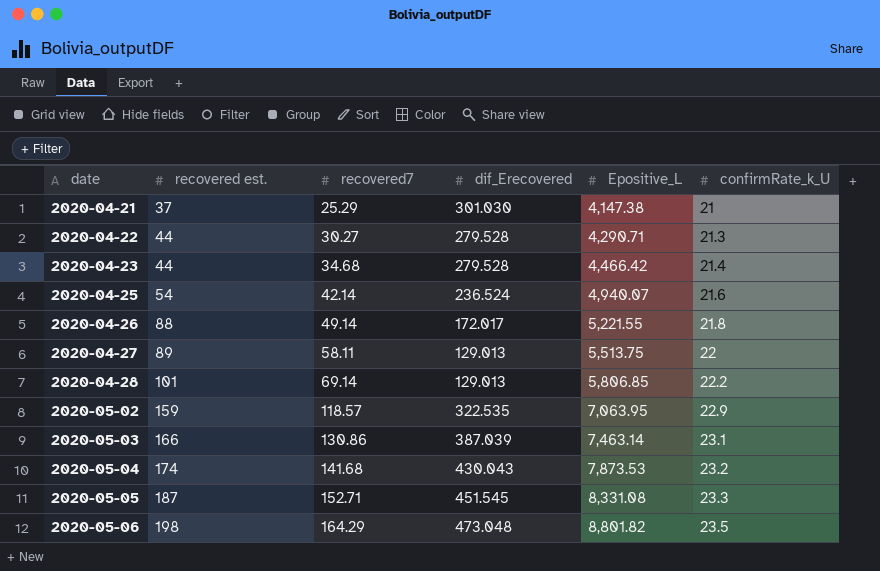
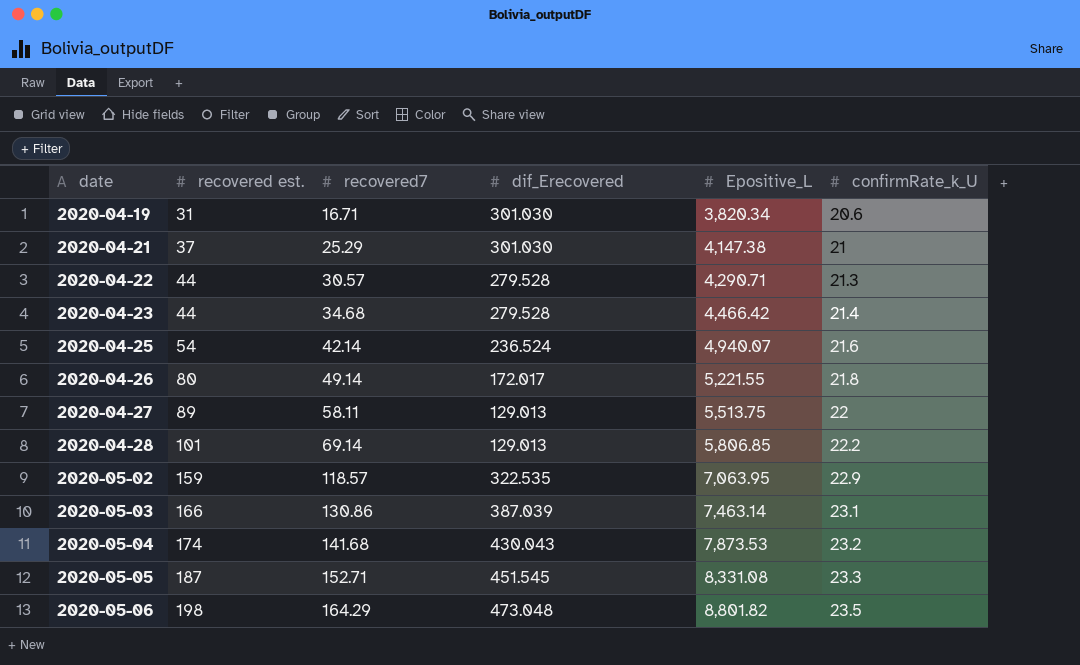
row 2020-04-19: none -> 31 | 16.71 | 301.030 | 3,820.34 | 20.6
2020-04-22 | recovered7: 30.27 -> 30.57
2020-04-26 | recovered est.: 88 -> 80

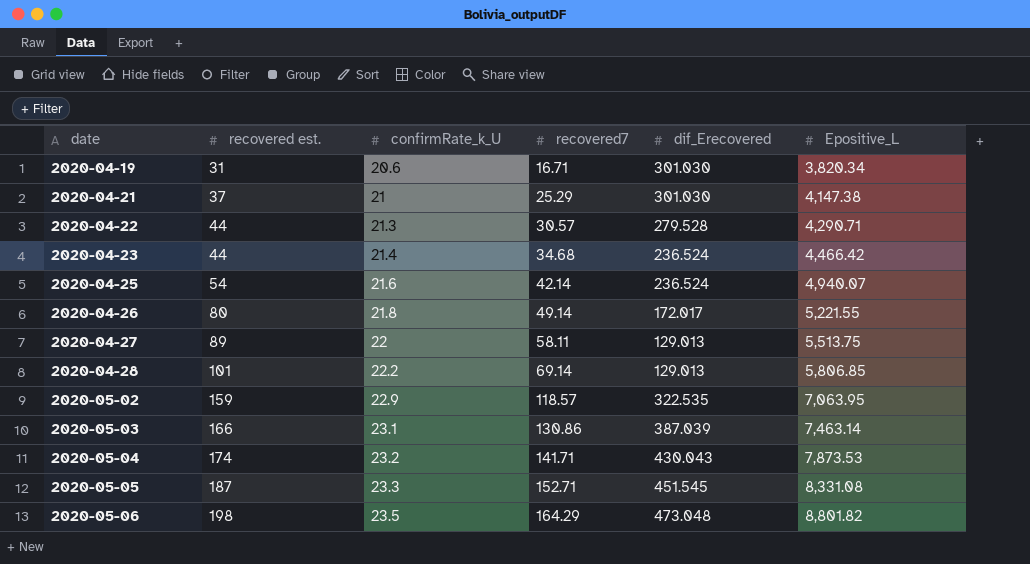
column confirmRate_k_U | position: 6 -> 3
2020-04-23 | dif_Erecovered: 279.528 -> 236.524
2020-05-04 | recovered7: 141.68 -> 141.71

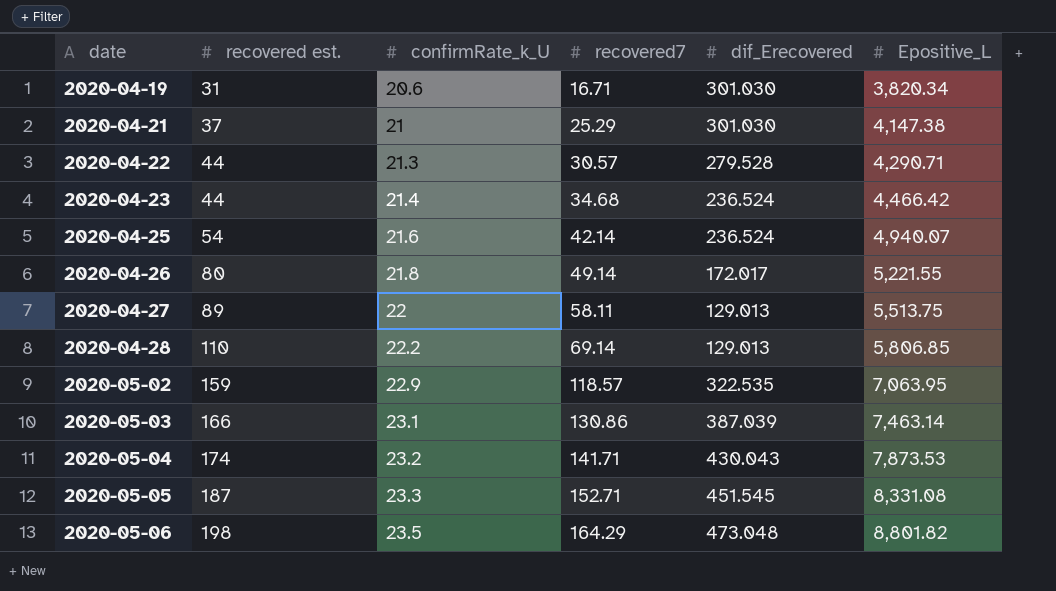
2020-04-28 | recovered est.: 101 -> 110

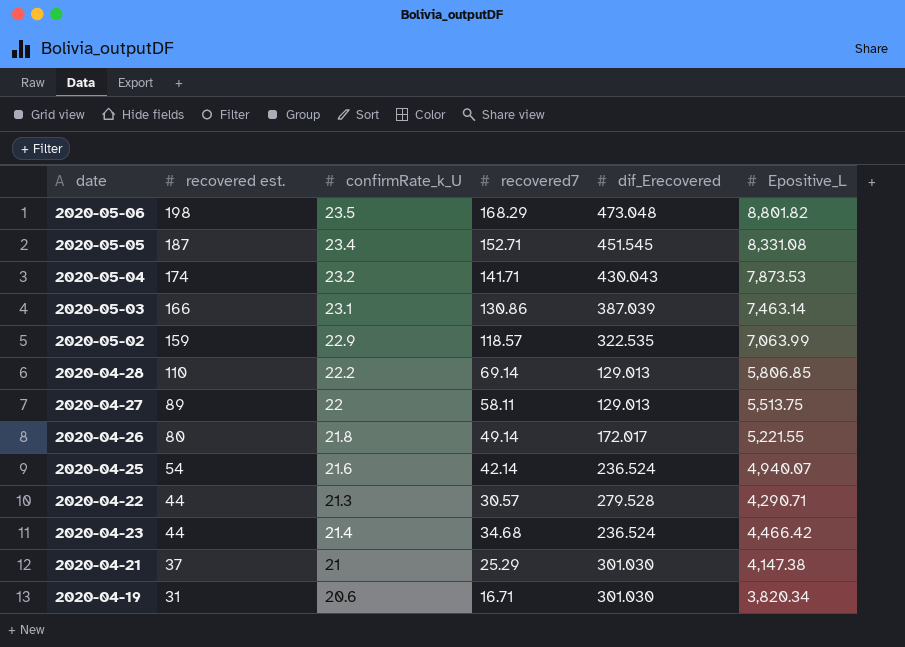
row order: date ascending -> recovered est. descending
2020-05-06 | recovered7: 164.29 -> 168.29
2020-05-05 | confirmRate_k_U: 23.3 -> 23.4
2020-05-02 | Epositive_L: 7,063.95 -> 7,063.99

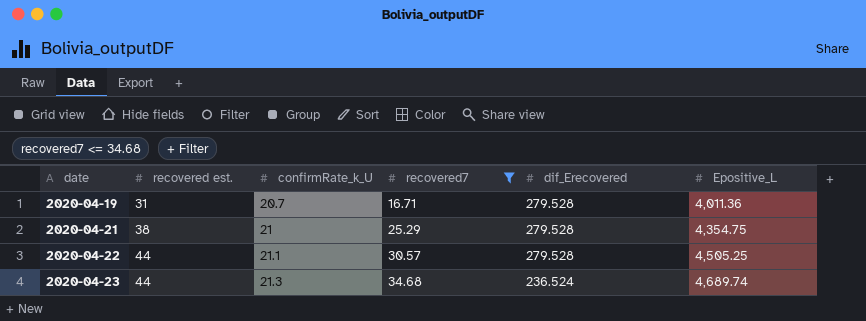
filter: none -> recovered7 <= 34.68
row order: recovered est. descending -> date ascending
2020-04-19 | confirmRate_k_U: 20.6 -> 20.7
2020-04-19 | dif_Erecovered: 301.030 -> 279.528
2020-04-19 | Epositive_L: 3,820.34 -> 4,011.36
2020-04-21 | recovered est.: 37 -> 38
2020-04-21 | dif_Erecovered: 301.030 -> 279.528
2020-04-21 | Epositive_L: 4,147.38 -> 4,354.75
2020-04-22 | confirmRate_k_U: 21.3 -> 21.1
2020-04-22 | Epositive_L: 4,290.71 -> 4,505.25
2020-04-23 | confirmRate_k_U: 21.4 -> 21.3
2020-04-23 | Epositive_L: 4,466.42 -> 4,689.74

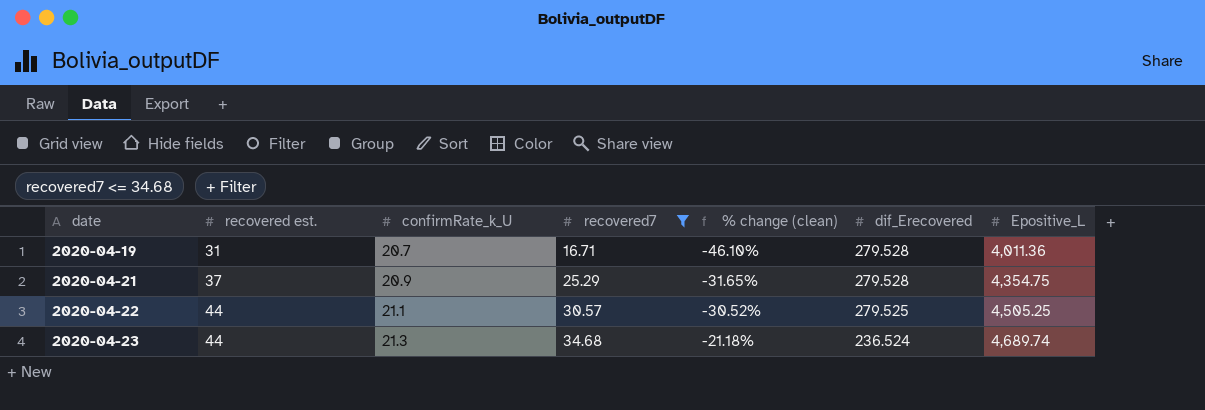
column % change (clean) | formula: none -> ([recovered7] - [recovered est.]) / [recovered est.]
2020-04-21 | recovered est.: 38 -> 37
2020-04-21 | confirmRate_k_U: 21 -> 20.9
2020-04-22 | dif_Erecovered: 279.528 -> 279.525

